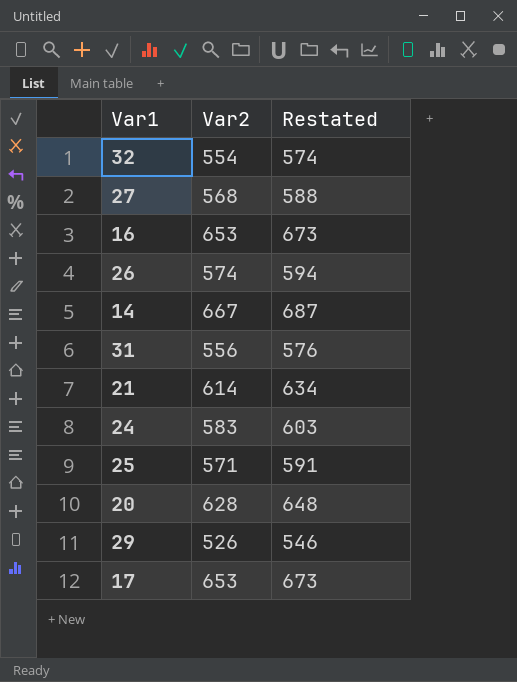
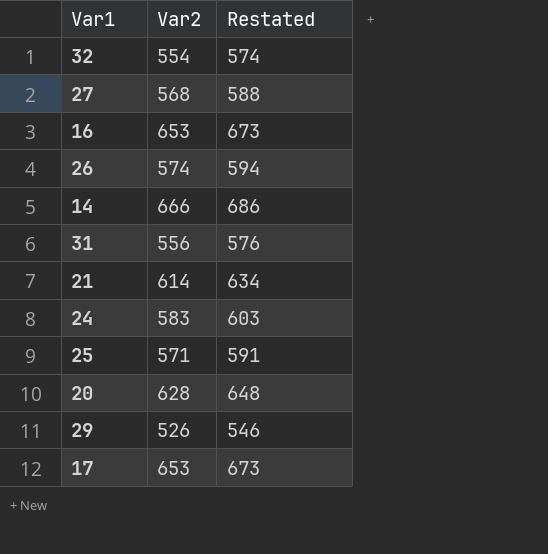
14 | Var2: 667 -> 666
14 | Restated: 687 -> 686

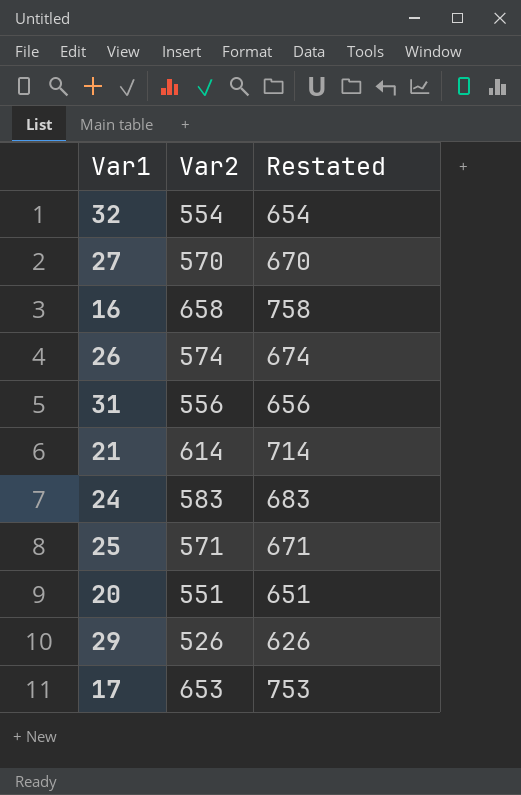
column Restated | formula: [Var2] + 20 -> [Var2] + 100
row 14: 666 | 686 -> none
27 | Var2: 568 -> 570
16 | Var2: 653 -> 658
20 | Var2: 628 -> 551

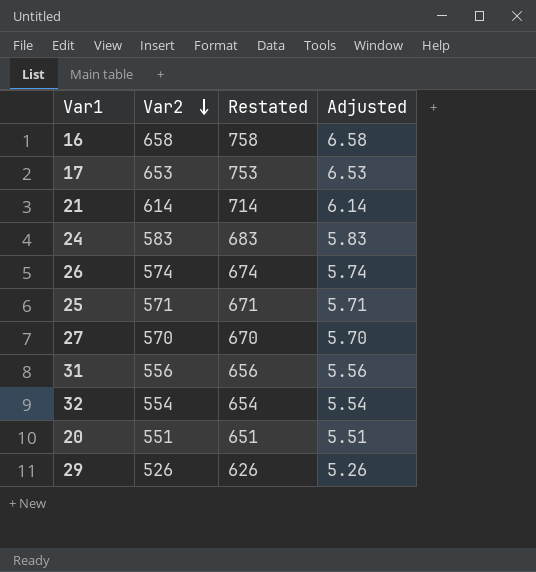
row order: none -> Var2 descending
column Adjusted | formula: none -> [Var2] * 0.01

